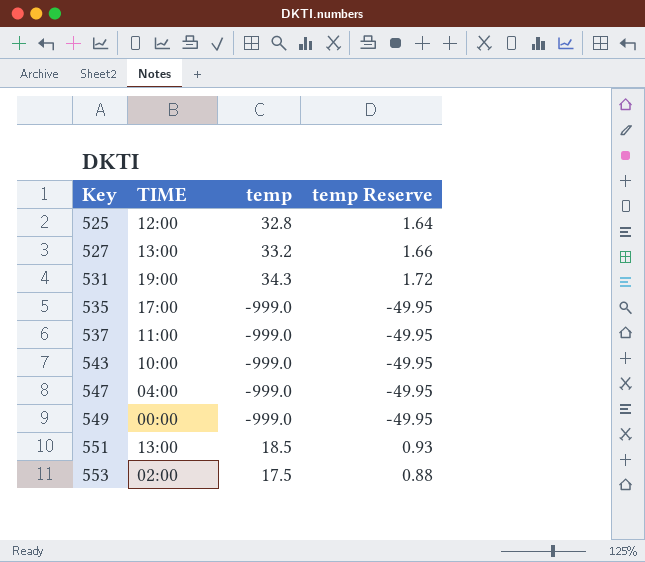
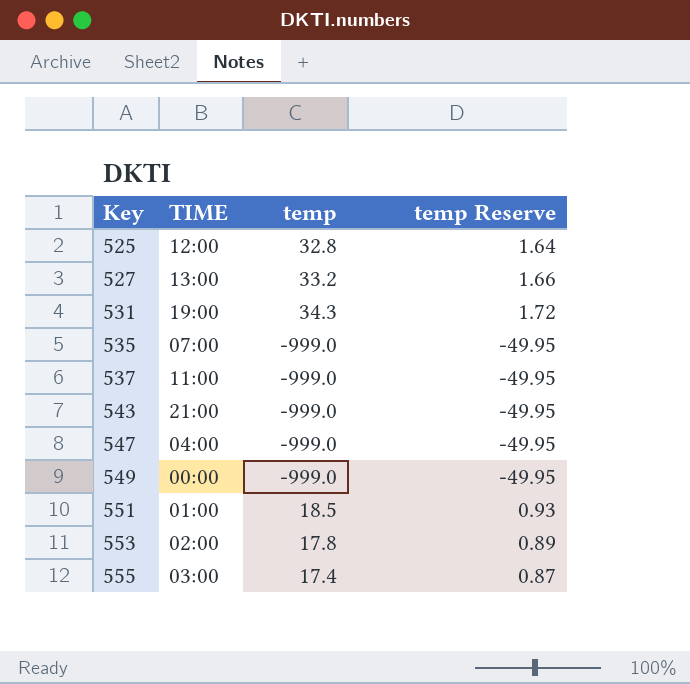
535 | TIME: 17:00 -> 07:00
543 | TIME: 10:00 -> 21:00
551 | TIME: 13:00 -> 01:00
553 | temp: 17.5 -> 17.8
553 | temp Reserve: 0.88 -> 0.89
row 555: none -> 03:00 | 17.4 | 0.87

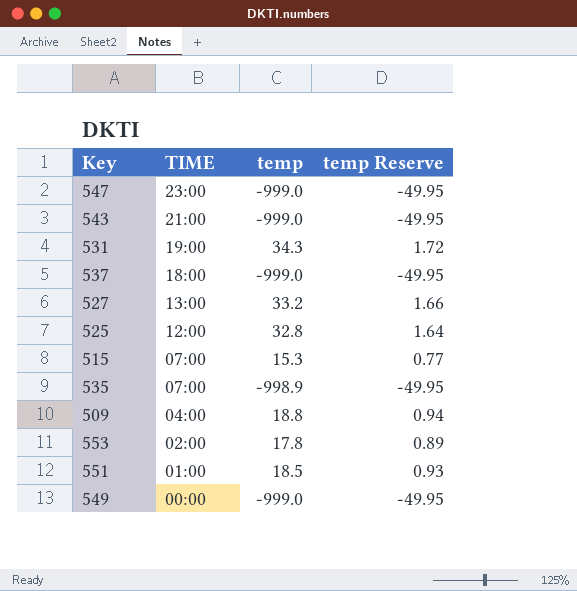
row order: Key ascending -> TIME descending
row 555: 03:00 | 17.4 | 0.87 -> none
547 | TIME: 04:00 -> 23:00
537 | TIME: 11:00 -> 18:00
row 515: none -> 07:00 | 15.3 | 0.77
535 | temp: -999.0 -> -998.9
row 509: none -> 04:00 | 18.8 | 0.94

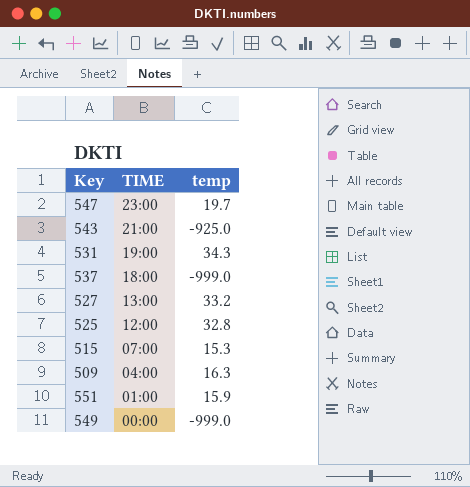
column temp Reserve | formula: [temp] * 0.05 -> none
row 535: 07:00 | -998.9 | -49.95 -> none
row 553: 02:00 | 17.8 | 0.89 -> none
547 | temp: -999.0 -> 19.7
543 | temp: -999.0 -> -925.0
509 | temp: 18.8 -> 16.3
551 | temp: 18.5 -> 15.9

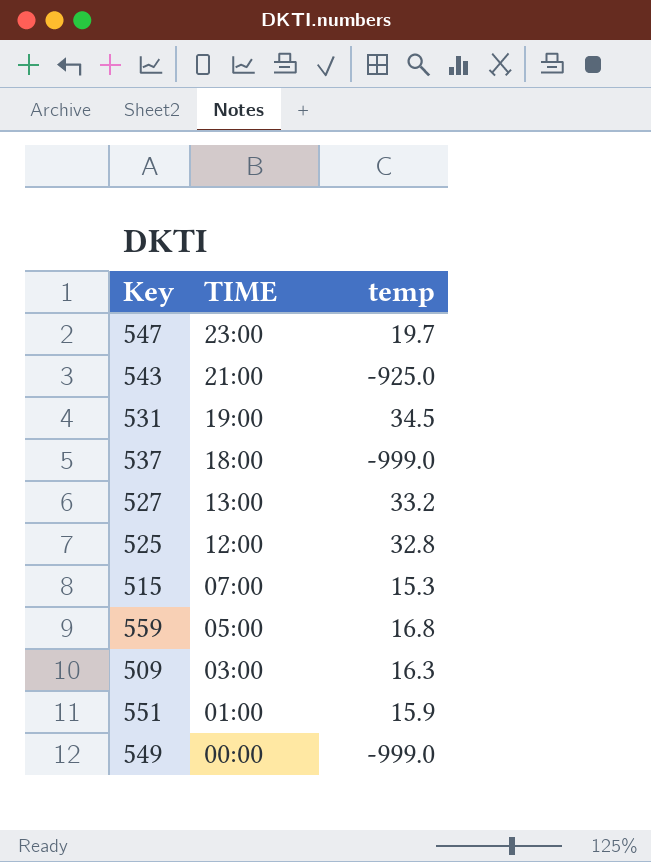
531 | temp: 34.3 -> 34.5
row 559: none -> 05:00 | 16.8
509 | TIME: 04:00 -> 03:00

